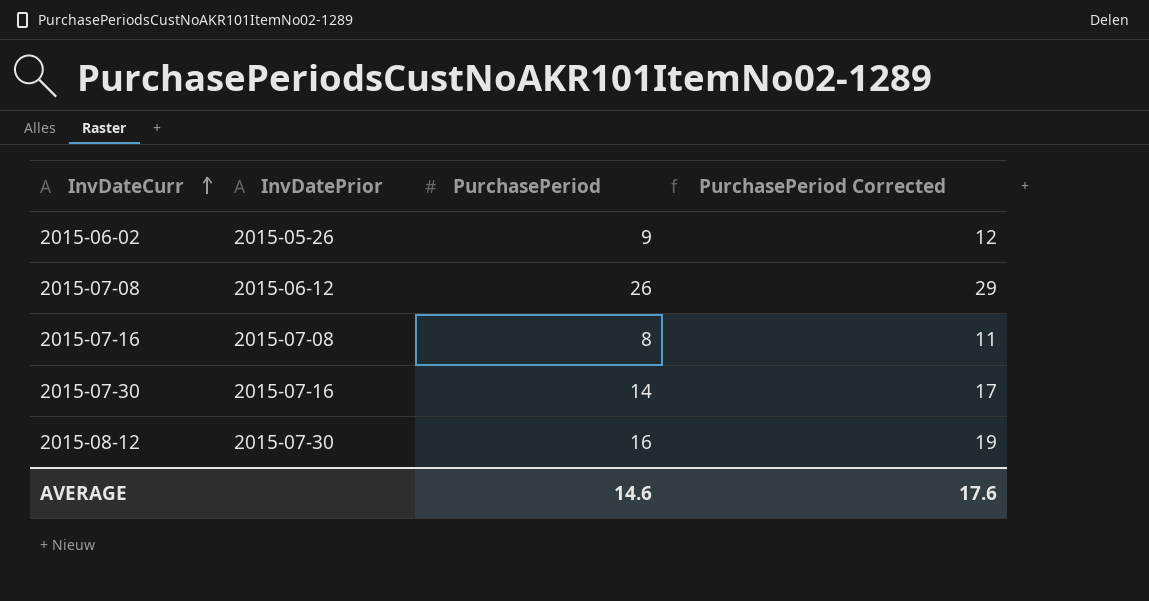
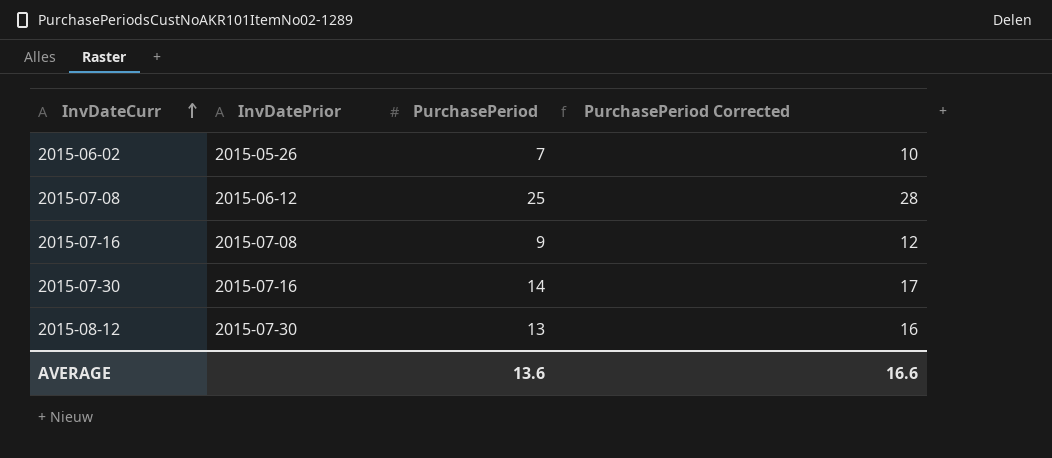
2015-06-02 | PurchasePeriod: 9 -> 7
2015-06-02 | PurchasePeriod Corrected: 12 -> 10
2015-07-08 | PurchasePeriod: 26 -> 25
2015-07-08 | PurchasePeriod Corrected: 29 -> 28
2015-07-16 | PurchasePeriod: 8 -> 9
2015-07-16 | PurchasePeriod Corrected: 11 -> 12
2015-08-12 | PurchasePeriod: 16 -> 13
2015-08-12 | PurchasePeriod Corrected: 19 -> 16
AVERAGE | PurchasePeriod: 14.6 -> 13.6
AVERAGE | PurchasePeriod Corrected: 17.6 -> 16.6

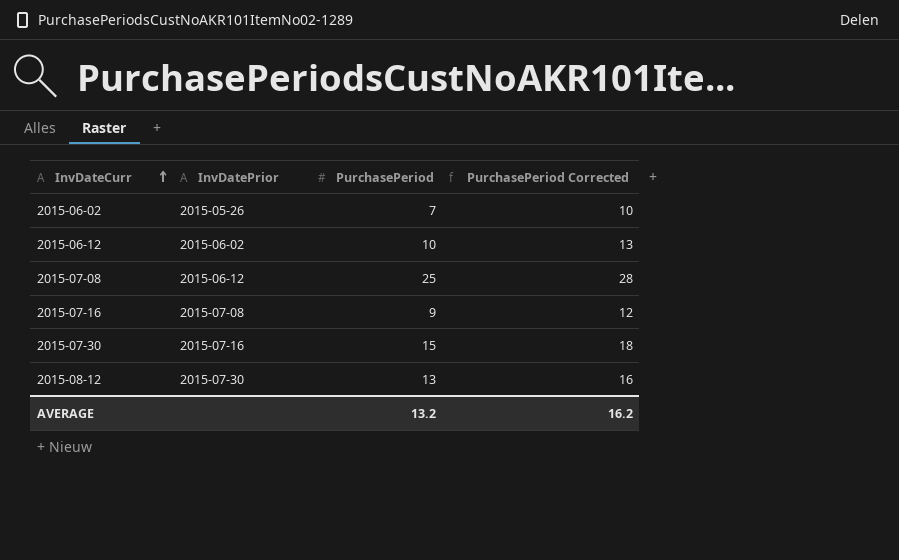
row 2015-06-12: none -> 2015-06-02 | 10 | 13
2015-07-30 | PurchasePeriod: 14 -> 15
2015-07-30 | PurchasePeriod Corrected: 17 -> 18
AVERAGE | PurchasePeriod: 13.6 -> 13.2
AVERAGE | PurchasePeriod Corrected: 16.6 -> 16.2

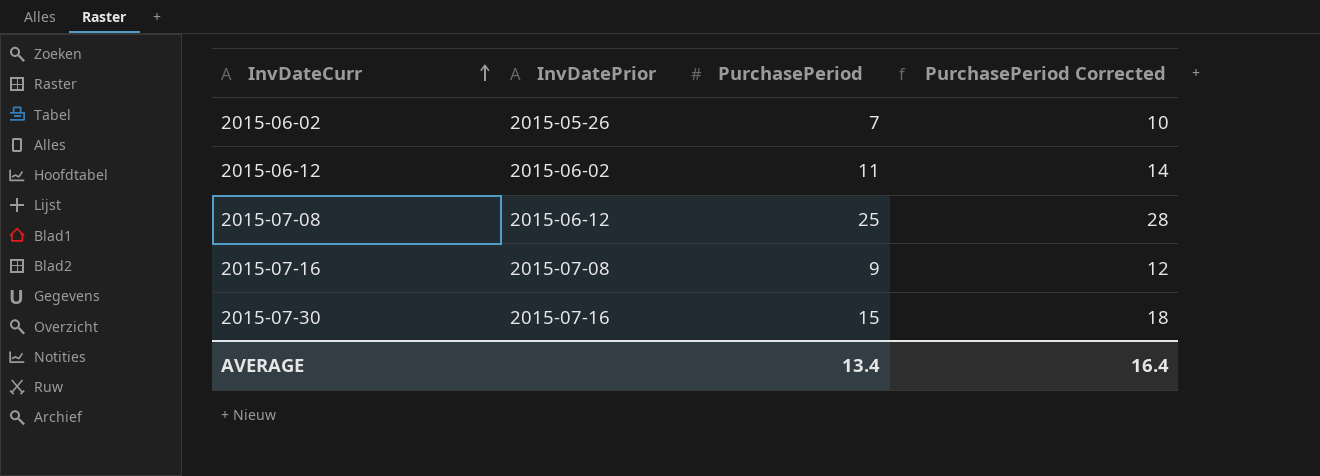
row 2015-08-12: 2015-07-30 | 13 | 16 -> none
2015-06-12 | PurchasePeriod: 10 -> 11
2015-06-12 | PurchasePeriod Corrected: 13 -> 14
AVERAGE | PurchasePeriod: 13.2 -> 13.4
AVERAGE | PurchasePeriod Corrected: 16.2 -> 16.4

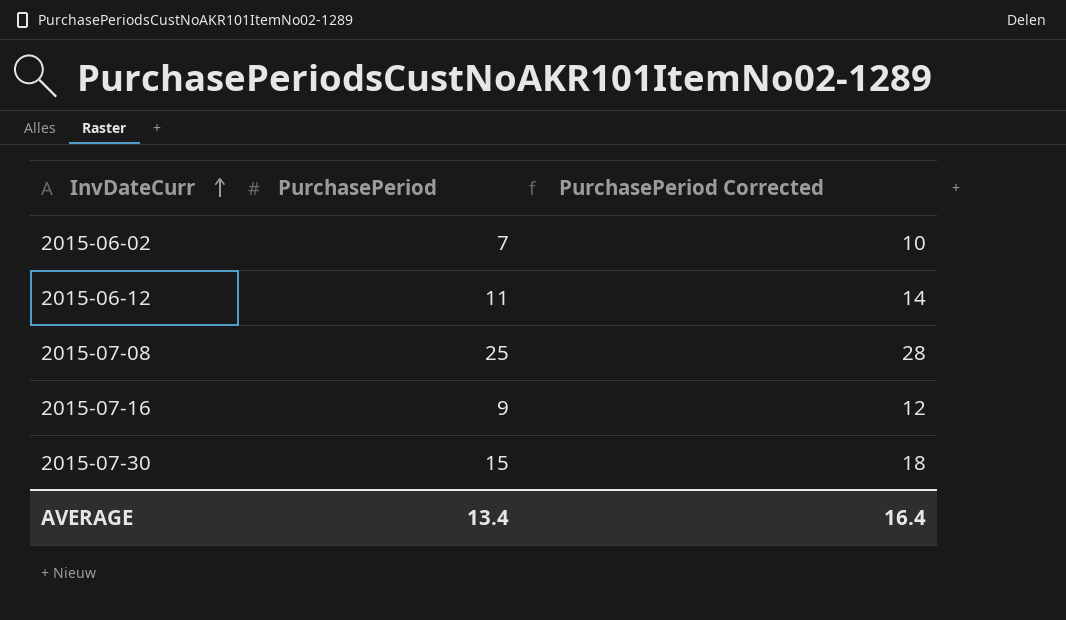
column InvDatePrior | position: 2 -> none

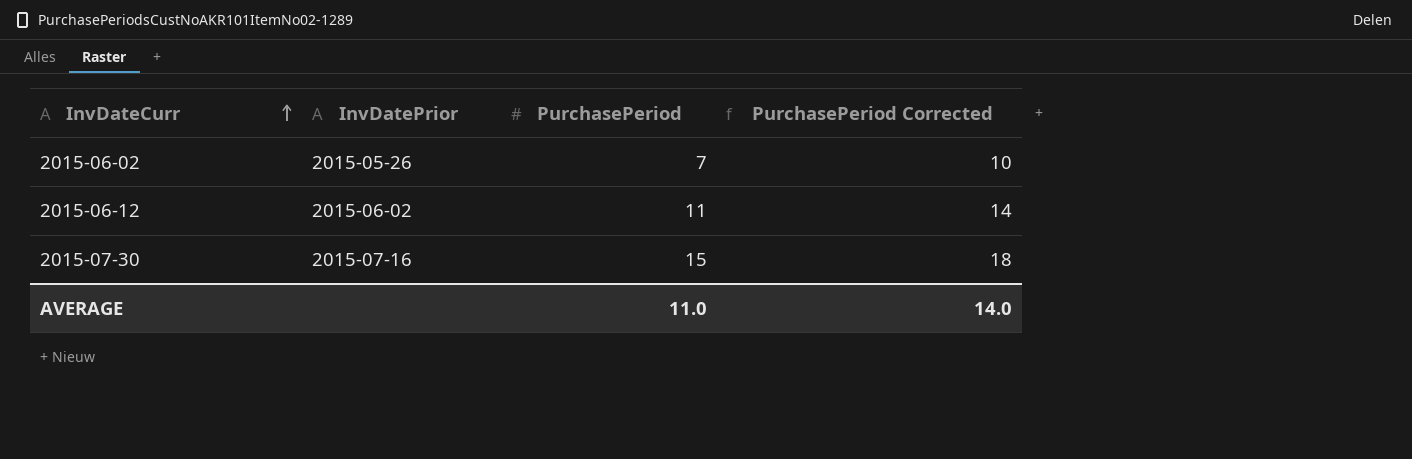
column InvDatePrior | position: none -> 2
row 2015-07-08: 25 | 28 -> none
row 2015-07-16: 9 | 12 -> none
AVERAGE | PurchasePeriod: 13.4 -> 11.0
AVERAGE | PurchasePeriod Corrected: 16.4 -> 14.0

